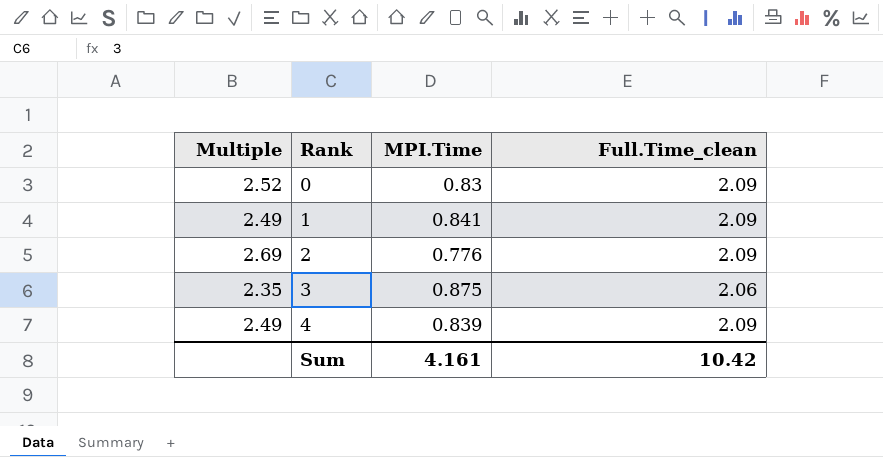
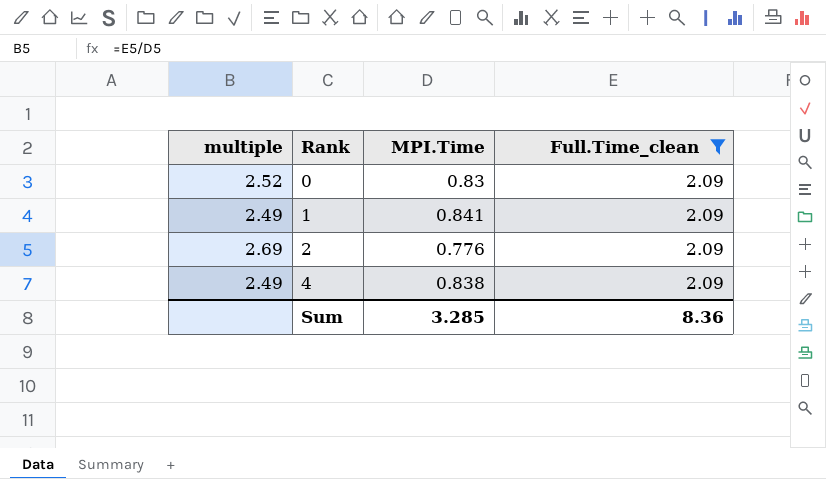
filter: none -> Full.Time_clean = 2.09
column name: Multiple -> multiple
4 | MPI.Time: 0.839 -> 0.838
Sum | MPI.Time: 4.161 -> 3.285
Sum | Full.Time_clean: 10.42 -> 8.36

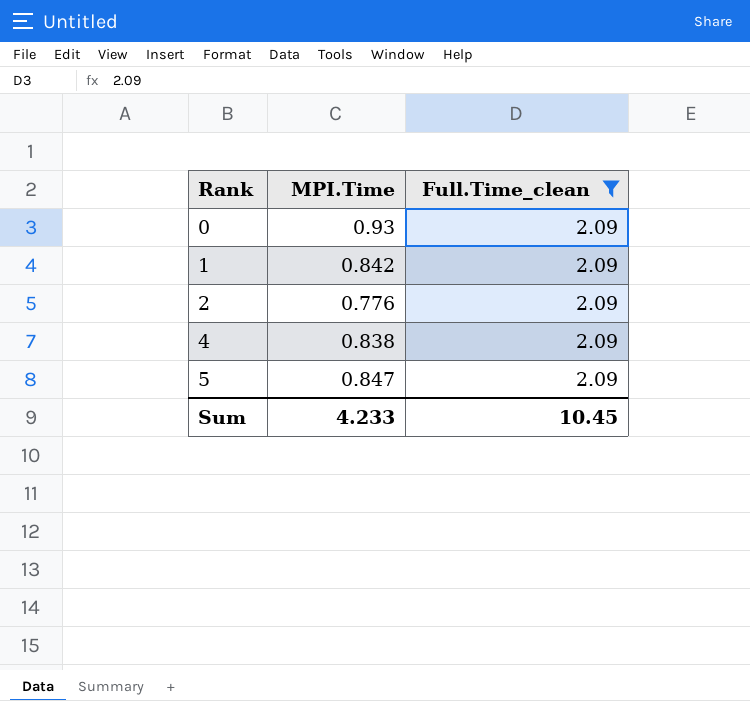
column multiple | formula: [Full.Time_clean] / [MPI.Time] -> none
0 | MPI.Time: 0.83 -> 0.93
1 | MPI.Time: 0.841 -> 0.842
row 5: none -> 0.847 | 2.09
Sum | MPI.Time: 3.285 -> 4.233
Sum | Full.Time_clean: 8.36 -> 10.45

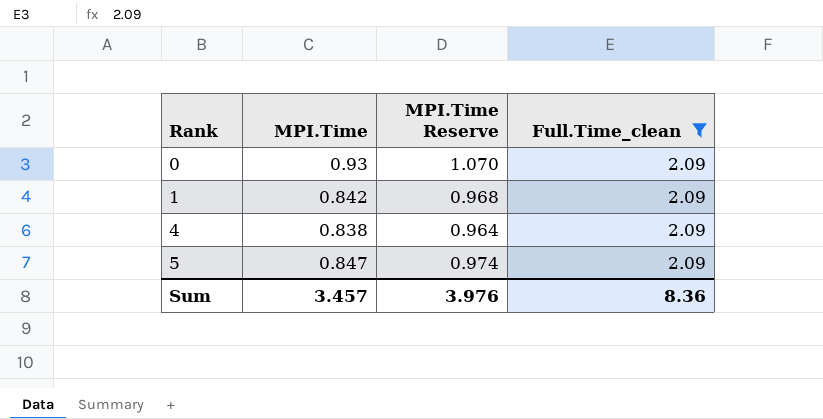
column MPI.Time Reserve | formula: none -> [MPI.Time] * 1.15
row 2: 0.776 | 2.09 -> none
Sum | MPI.Time: 4.233 -> 3.457
Sum | Full.Time_clean: 10.45 -> 8.36

